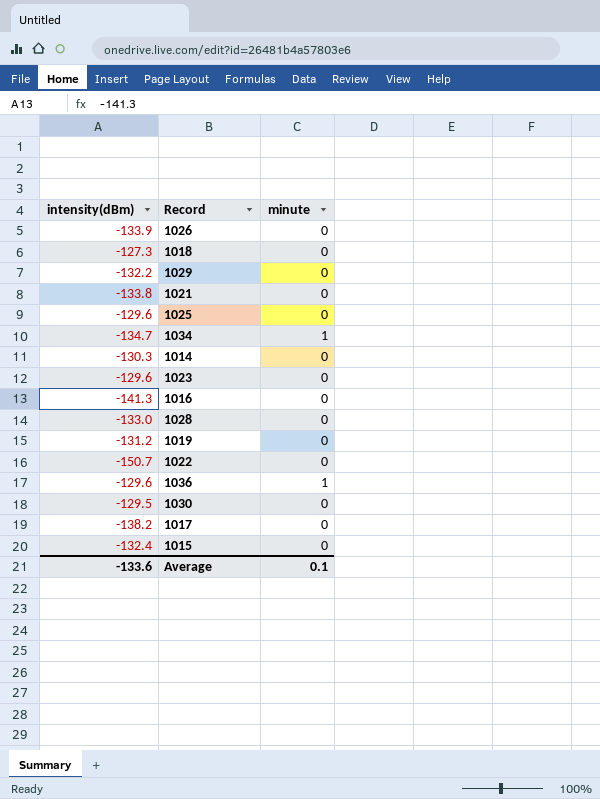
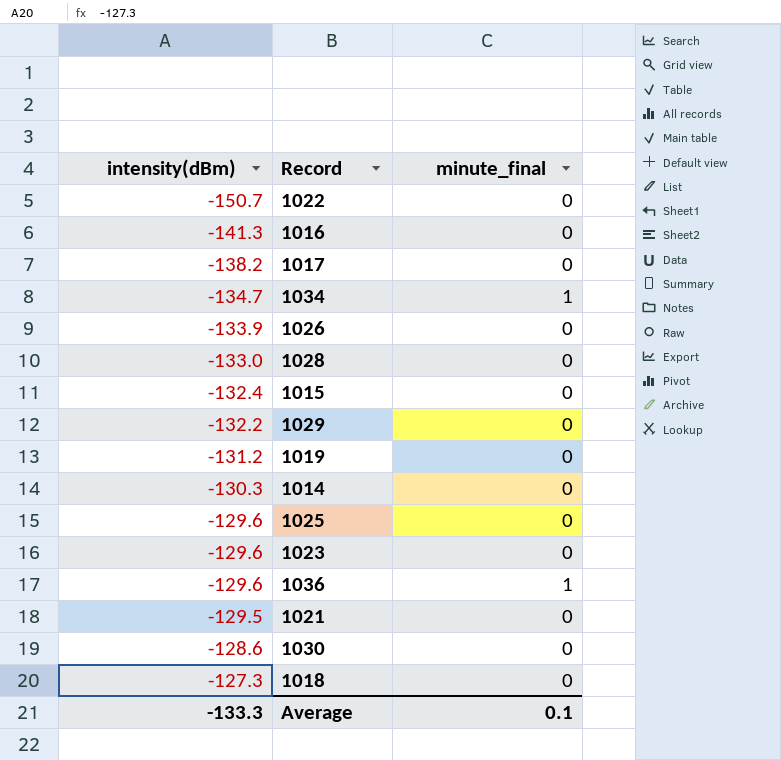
row order: none -> intensity(dBm) ascending
column name: minute -> minute_final
1021 | intensity(dBm): -133.8 -> -129.5
1030 | intensity(dBm): -129.5 -> -128.6
Average | intensity(dBm): -133.6 -> -133.3

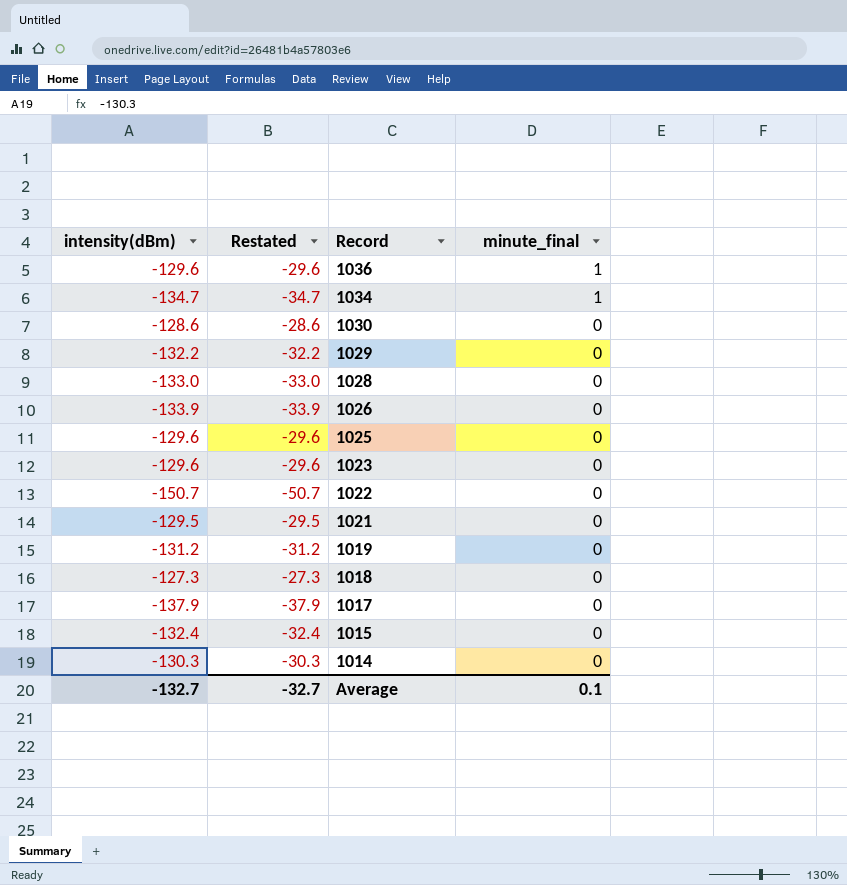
row order: intensity(dBm) ascending -> Record descending
column Restated | formula: none -> [intensity(dBm)] + 100
row 1016: -141.3 | 0 -> none
1017 | intensity(dBm): -138.2 -> -137.9
Average | intensity(dBm): -133.3 -> -132.7

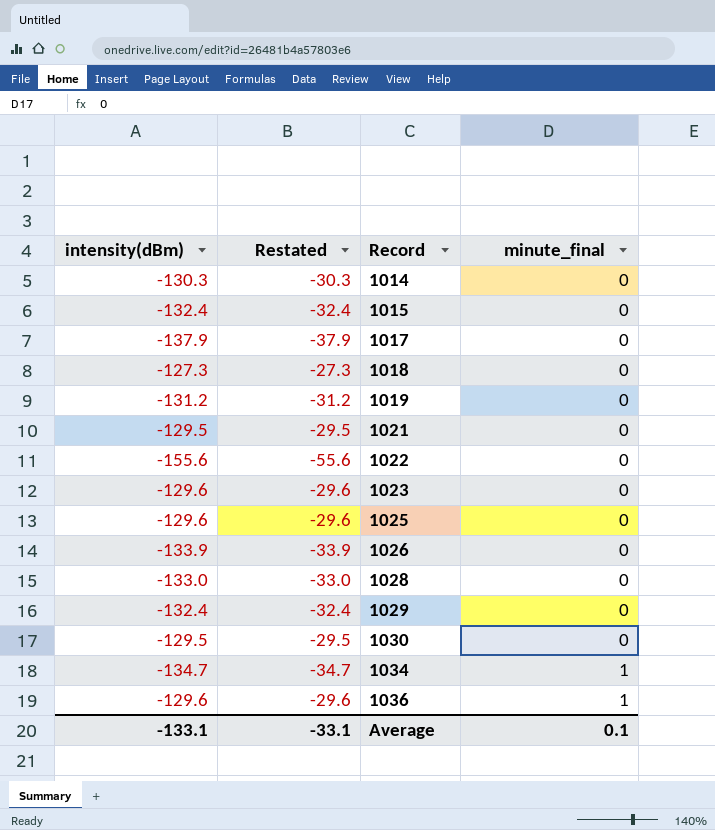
row order: Record descending -> Record ascending
1022 | intensity(dBm): -150.7 -> -155.6
1022 | Restated: -50.7 -> -55.6
1029 | intensity(dBm): -132.2 -> -132.4
1029 | Restated: -32.2 -> -32.4
1030 | intensity(dBm): -128.6 -> -129.5
1030 | Restated: -28.6 -> -29.5
Average | intensity(dBm): -132.7 -> -133.1
Average | Restated: -32.7 -> -33.1

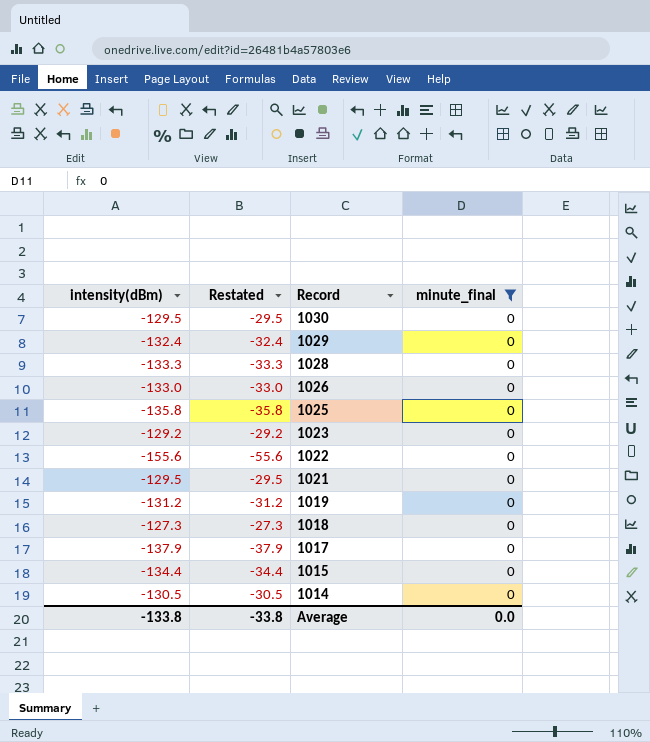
filter: none -> minute_final = 0
row order: Record ascending -> Record descending
1028 | intensity(dBm): -133.0 -> -133.3
1028 | Restated: -33.0 -> -33.3
1026 | intensity(dBm): -133.9 -> -133.0
1026 | Restated: -33.9 -> -33.0
1025 | intensity(dBm): -129.6 -> -135.8
1025 | Restated: -29.6 -> -35.8
1023 | intensity(dBm): -129.6 -> -129.2
1023 | Restated: -29.6 -> -29.2
1015 | intensity(dBm): -132.4 -> -134.4
1015 | Restated: -32.4 -> -34.4
1014 | intensity(dBm): -130.3 -> -130.5
1014 | Restated: -30.3 -> -30.5
Average | intensity(dBm): -133.1 -> -133.8
Average | Restated: -33.1 -> -33.8
Average | minute_final: 0.1 -> 0.0

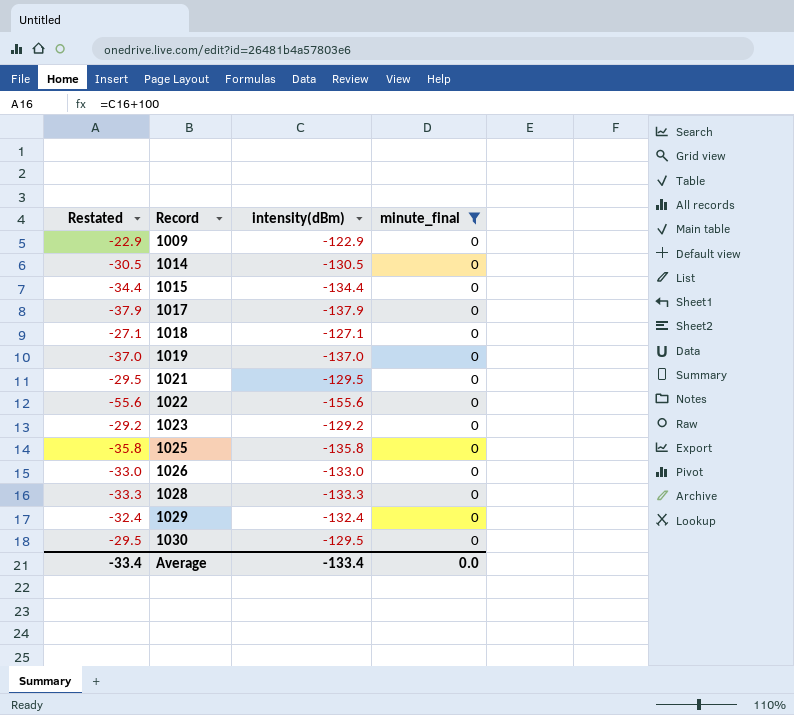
row order: Record descending -> Record ascending
column intensity(dBm) | position: 1 -> 3
row 1009: none -> -22.9 | -122.9 | 0
1018 | Restated: -27.3 -> -27.1
1018 | intensity(dBm): -127.3 -> -127.1
1019 | Restated: -31.2 -> -37.0
1019 | intensity(dBm): -131.2 -> -137.0
Average | Restated: -33.8 -> -33.4
Average | intensity(dBm): -133.8 -> -133.4

